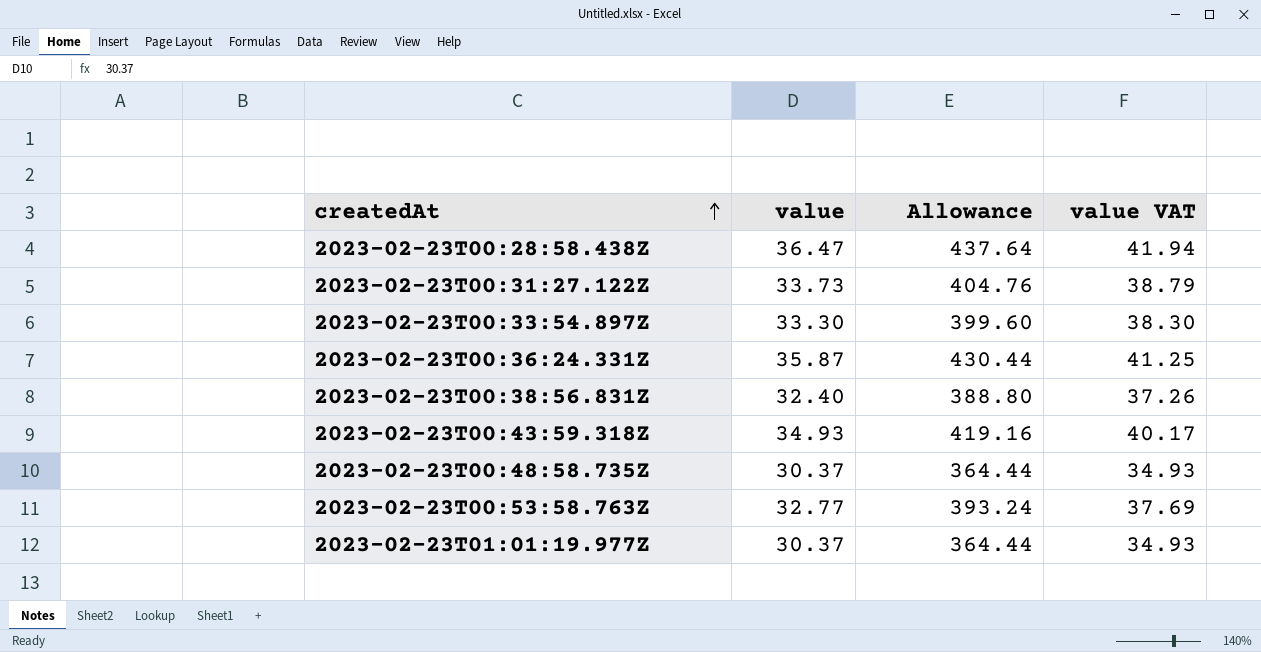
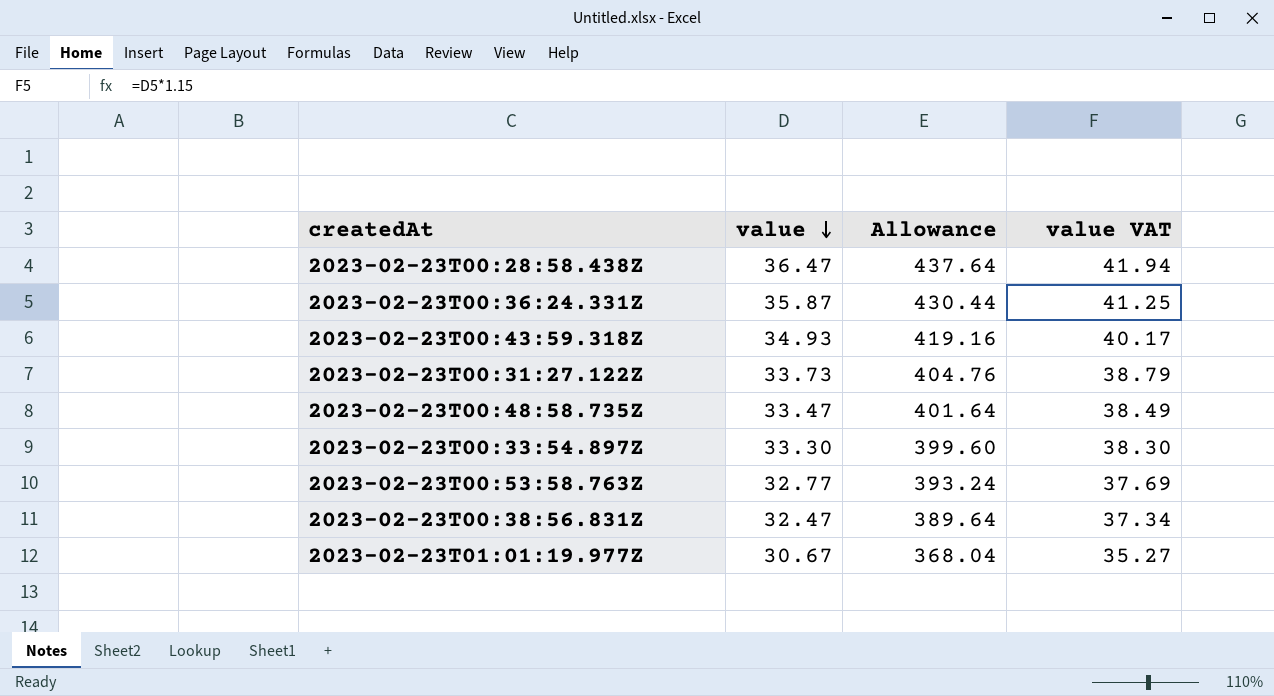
row order: createdAt ascending -> value descending
2023-02-23T00:48:58.735Z | value: 30.37 -> 33.47
2023-02-23T00:48:58.735Z | Allowance: 364.44 -> 401.64
2023-02-23T00:48:58.735Z | value VAT: 34.93 -> 38.49
2023-02-23T00:38:56.831Z | value: 32.40 -> 32.47
2023-02-23T00:38:56.831Z | Allowance: 388.80 -> 389.64
2023-02-23T00:38:56.831Z | value VAT: 37.26 -> 37.34
2023-02-23T01:01:19.977Z | value: 30.37 -> 30.67
2023-02-23T01:01:19.977Z | Allowance: 364.44 -> 368.04
2023-02-23T01:01:19.977Z | value VAT: 34.93 -> 35.27

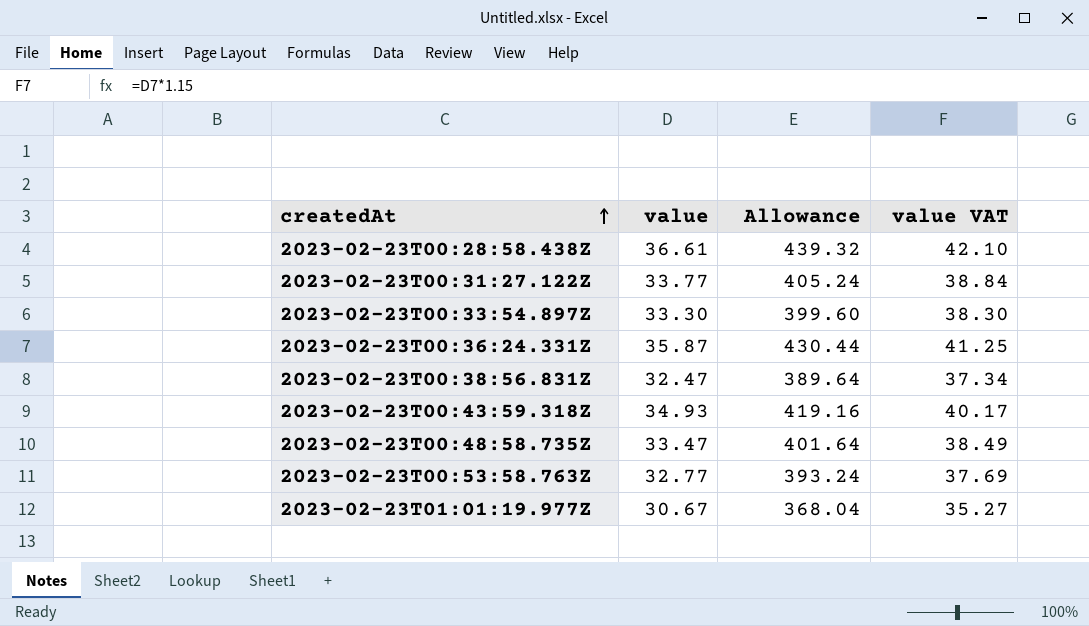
row order: value descending -> createdAt ascending
2023-02-23T00:28:58.438Z | value: 36.47 -> 36.61
2023-02-23T00:28:58.438Z | Allowance: 437.64 -> 439.32
2023-02-23T00:28:58.438Z | value VAT: 41.94 -> 42.10
2023-02-23T00:31:27.122Z | value: 33.73 -> 33.77
2023-02-23T00:31:27.122Z | Allowance: 404.76 -> 405.24
2023-02-23T00:31:27.122Z | value VAT: 38.79 -> 38.84

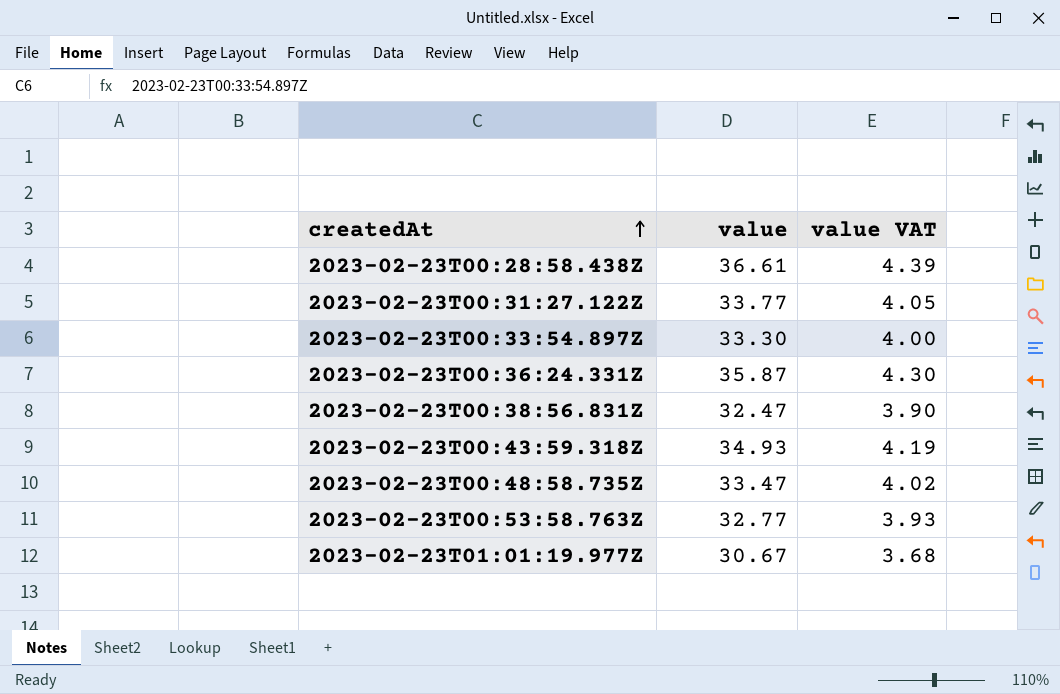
column Allowance | formula: [value] * 12 -> none
column value VAT | formula: [value] * 1.15 -> [value] * 0.12

